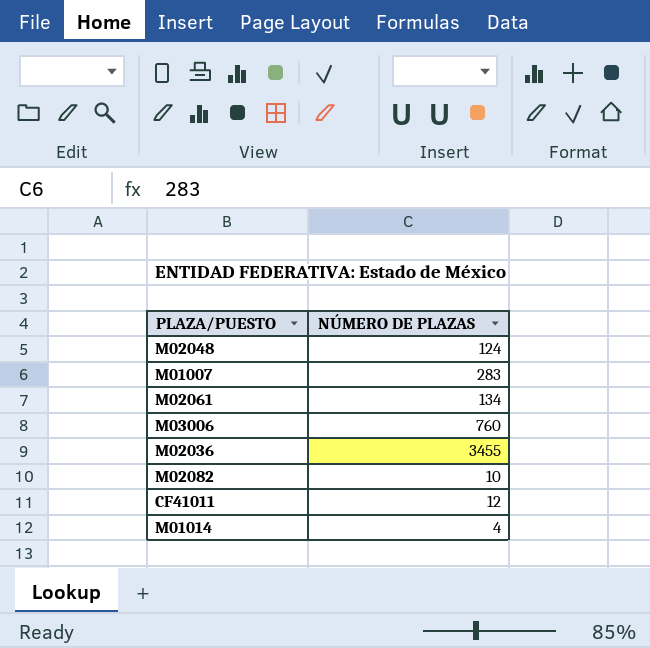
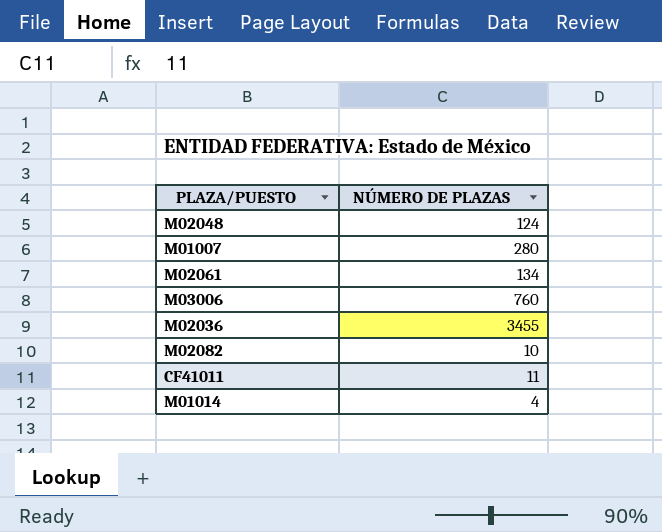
M01007 | NÚMERO DE PLAZAS: 283 -> 280
CF41011 | NÚMERO DE PLAZAS: 12 -> 11

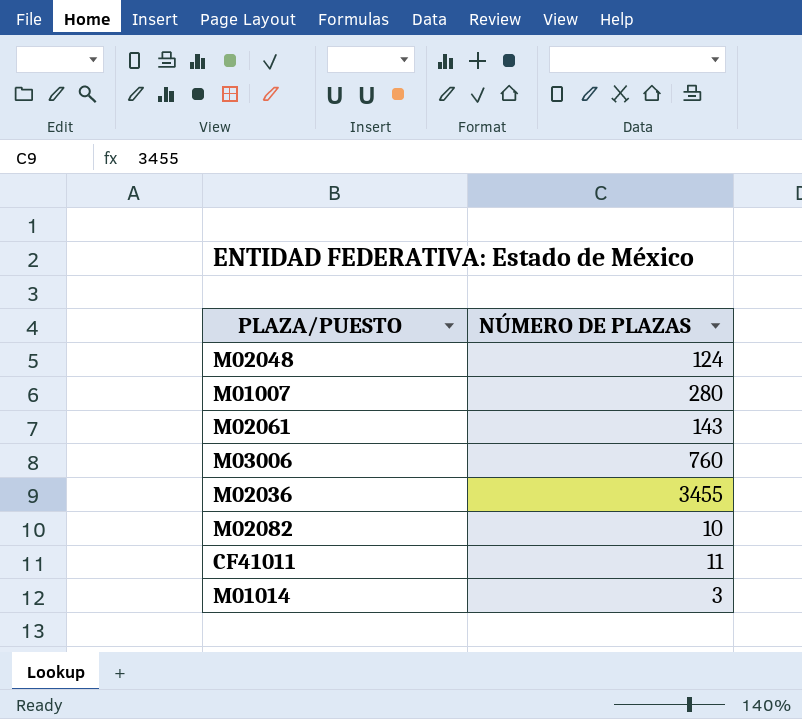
M02061 | NÚMERO DE PLAZAS: 134 -> 143
M01014 | NÚMERO DE PLAZAS: 4 -> 3

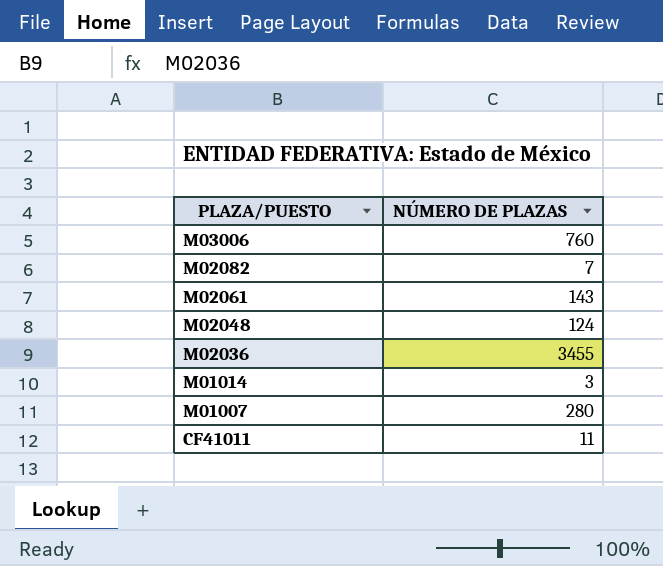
row order: none -> PLAZA/PUESTO descending
M02082 | NÚMERO DE PLAZAS: 10 -> 7

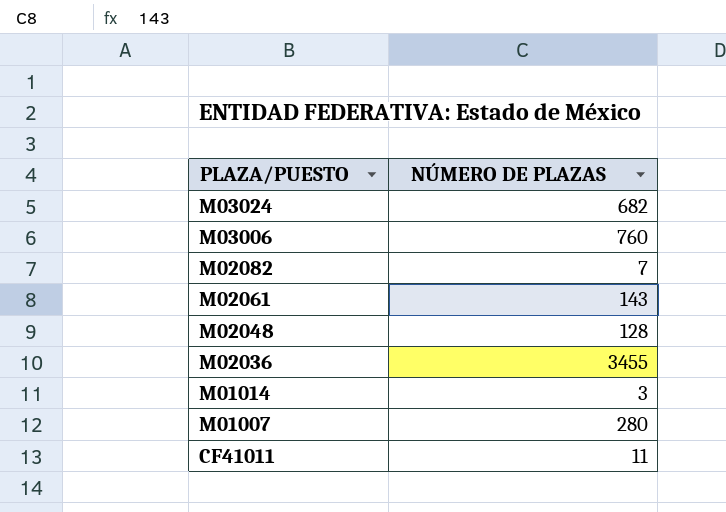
row M03024: none -> 682
M02048 | NÚMERO DE PLAZAS: 124 -> 128

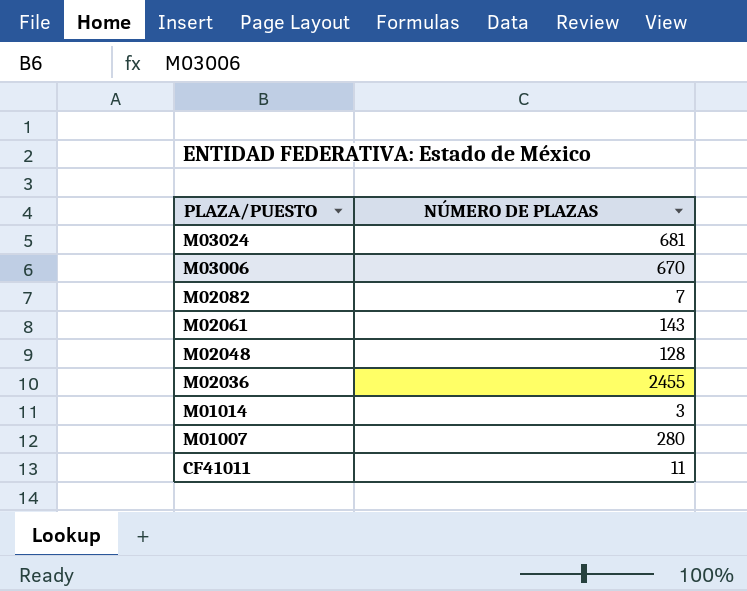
M03024 | NÚMERO DE PLAZAS: 682 -> 681
M03006 | NÚMERO DE PLAZAS: 760 -> 670
M02036 | NÚMERO DE PLAZAS: 3455 -> 2455

